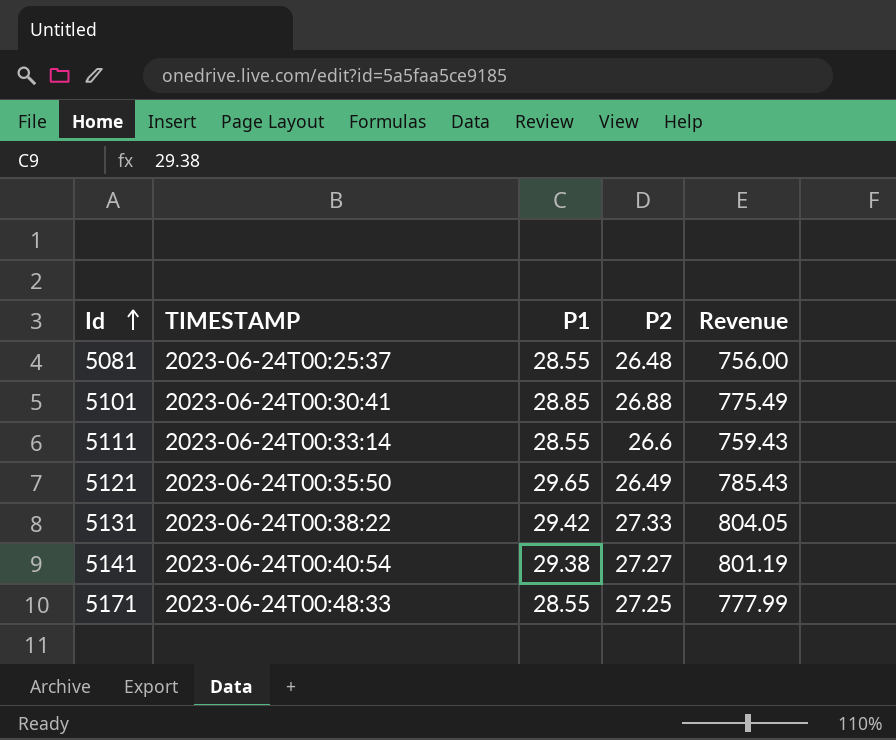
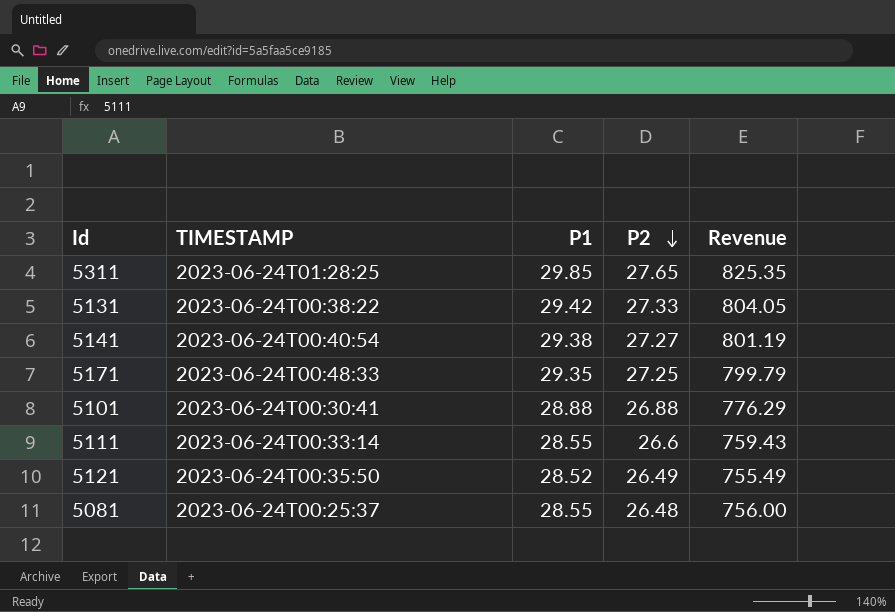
row order: Id ascending -> P2 descending
row 5311: none -> 2023-06-24T01:28:25 | 29.85 | 27.65 | 825.35
5171 | P1: 28.55 -> 29.35
5171 | Revenue: 777.99 -> 799.79
5101 | P1: 28.85 -> 28.88
5101 | Revenue: 775.49 -> 776.29
5121 | P1: 29.65 -> 28.52
5121 | Revenue: 785.43 -> 755.49

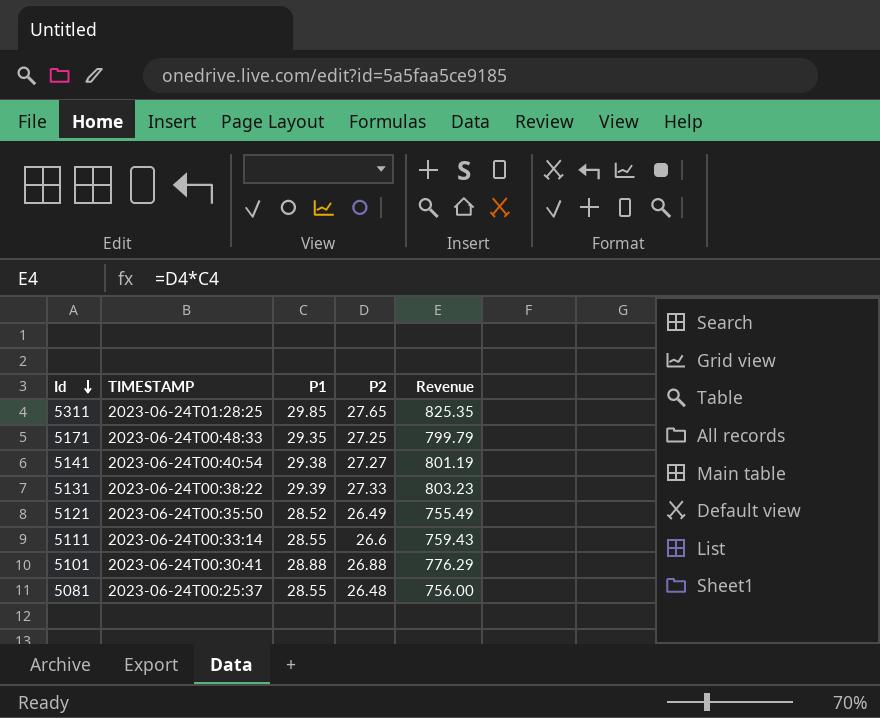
row order: P2 descending -> Id descending
5131 | P1: 29.42 -> 29.39
5131 | Revenue: 804.05 -> 803.23

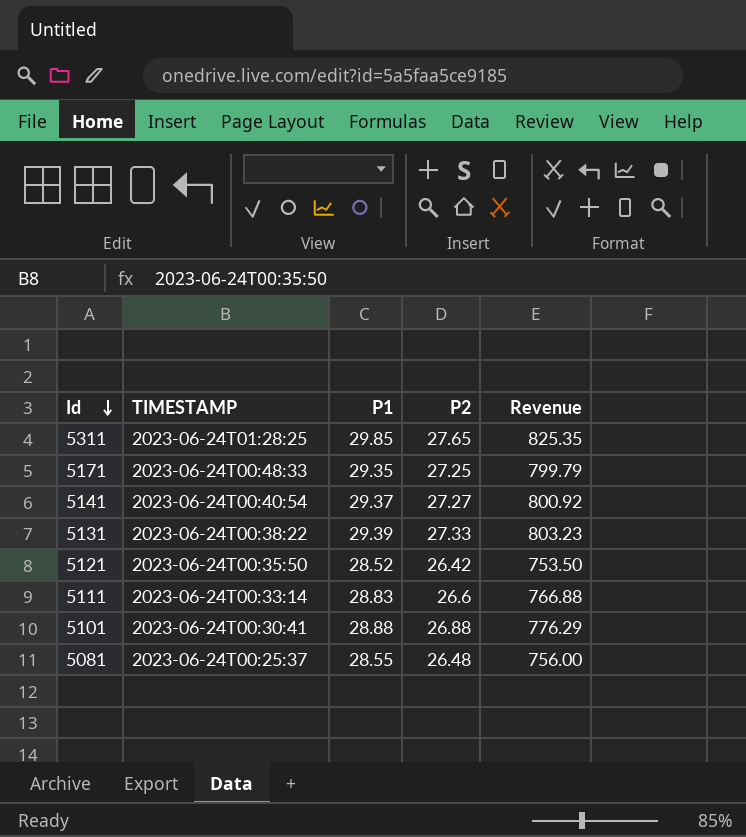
5141 | P1: 29.38 -> 29.37
5141 | Revenue: 801.19 -> 800.92
5121 | P2: 26.49 -> 26.42
5121 | Revenue: 755.49 -> 753.50
5111 | P1: 28.55 -> 28.83
5111 | Revenue: 759.43 -> 766.88

